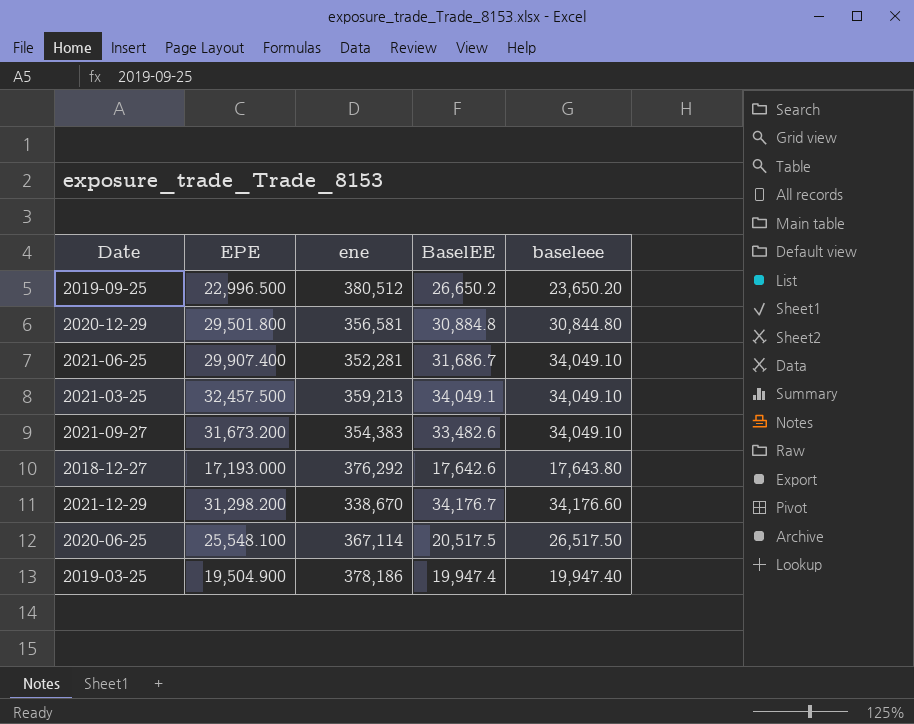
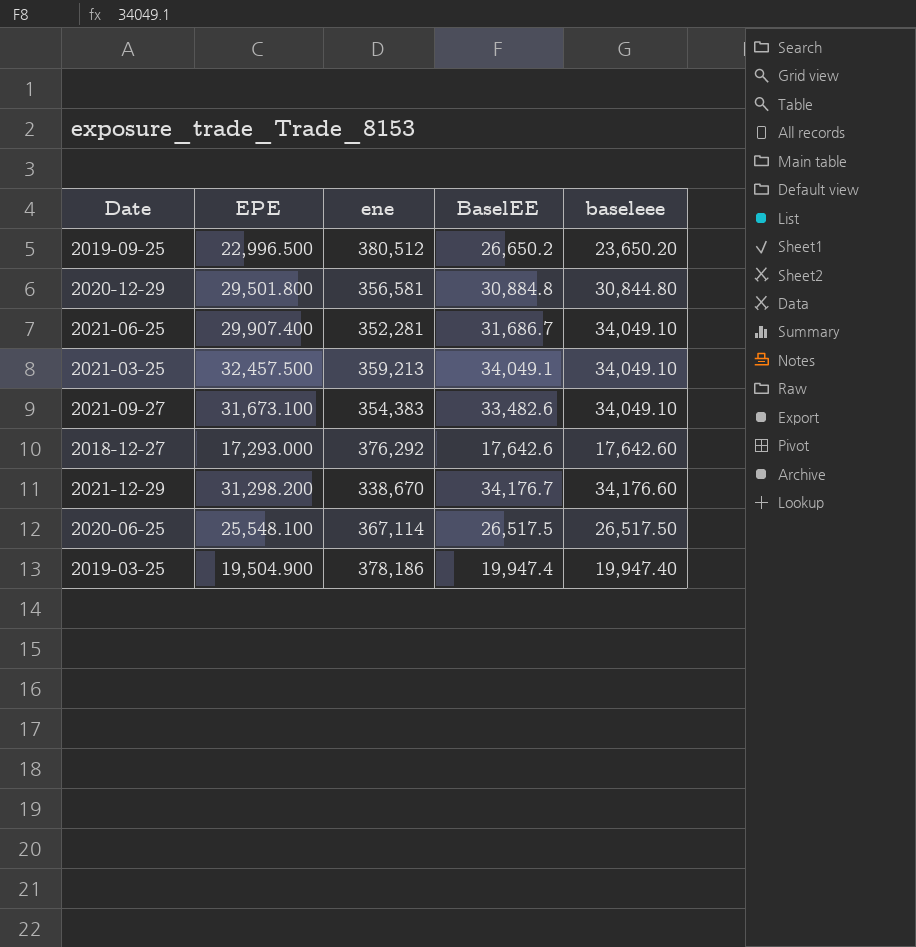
2021-09-27 | EPE: 31,673.200 -> 31,673.100
2018-12-27 | EPE: 17,193.000 -> 17,293.000
2018-12-27 | baseleee: 17,643.80 -> 17,642.60
2020-06-25 | BaselEE: 20,517.5 -> 26,517.5

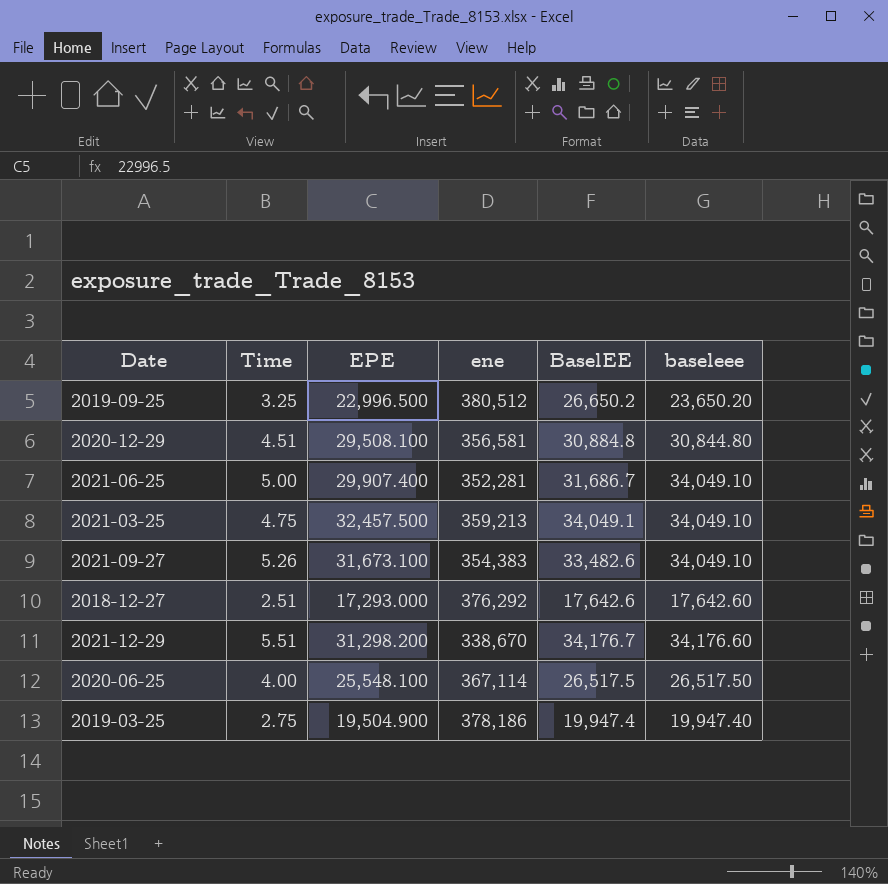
column Time | position: none -> 2
2020-12-29 | EPE: 29,501.800 -> 29,508.100

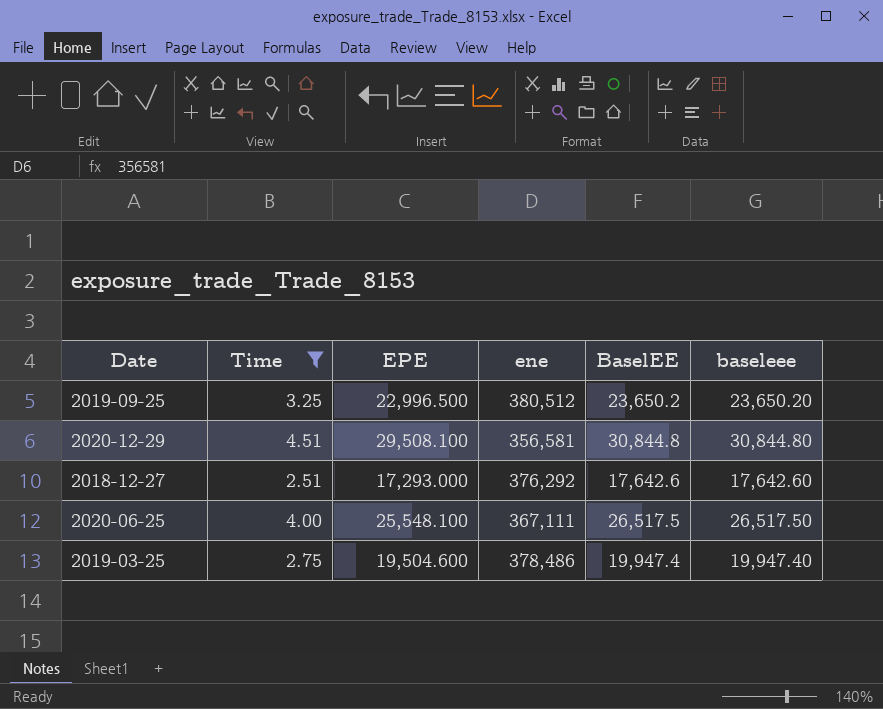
filter: none -> Time <= 4.51
2019-09-25 | BaselEE: 26,650.2 -> 23,650.2
2020-12-29 | BaselEE: 30,884.8 -> 30,844.8
2020-06-25 | ene: 367,114 -> 367,111
2019-03-25 | EPE: 19,504.900 -> 19,504.600
2019-03-25 | ene: 378,186 -> 378,486

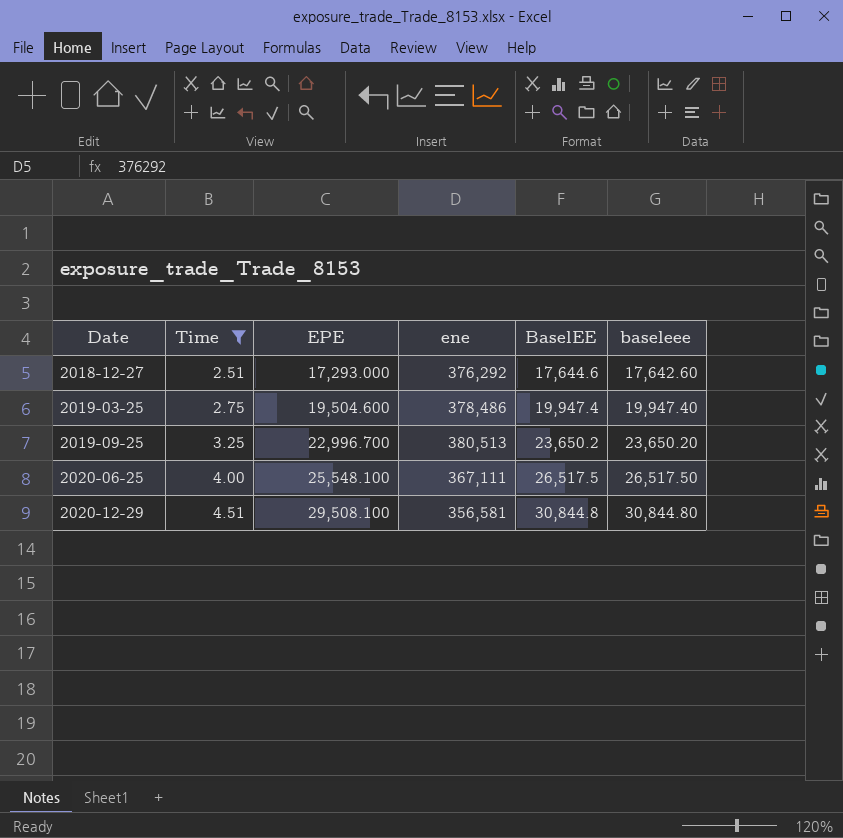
row order: none -> Date ascending
2018-12-27 | BaselEE: 17,642.6 -> 17,644.6
2019-09-25 | EPE: 22,996.500 -> 22,996.700
2019-09-25 | ene: 380,512 -> 380,513

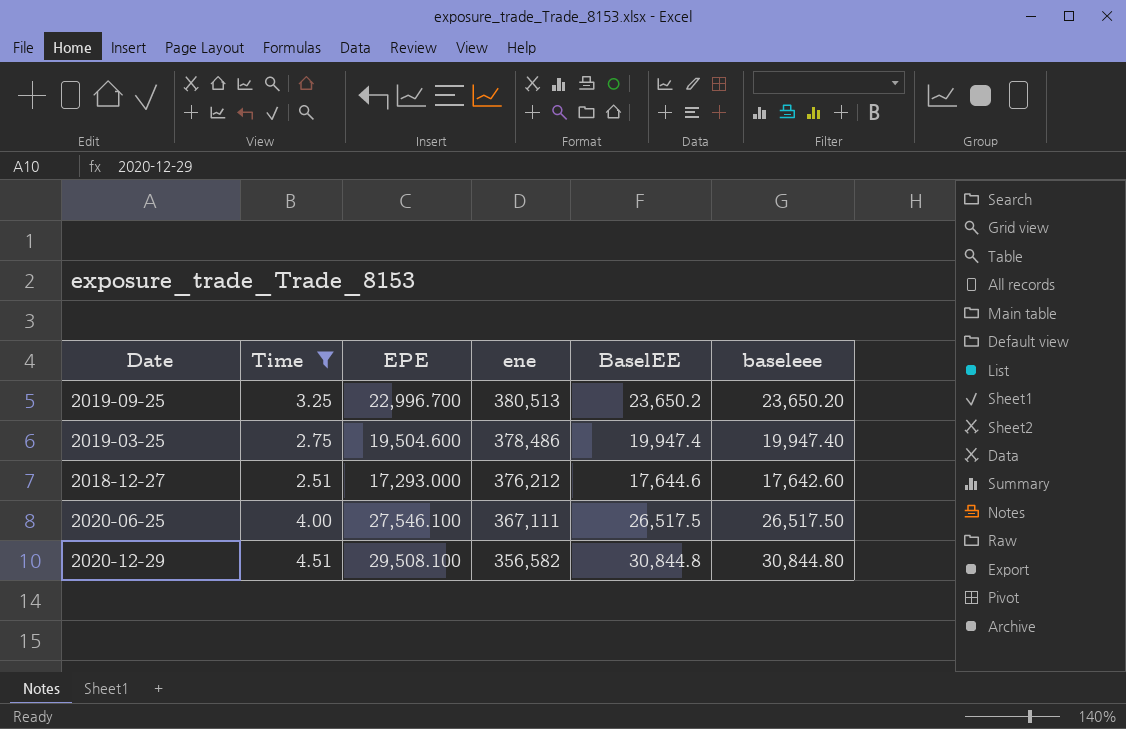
row order: Date ascending -> ene descending
2018-12-27 | ene: 376,292 -> 376,212
2020-06-25 | EPE: 25,548.100 -> 27,546.100
2020-12-29 | ene: 356,581 -> 356,582

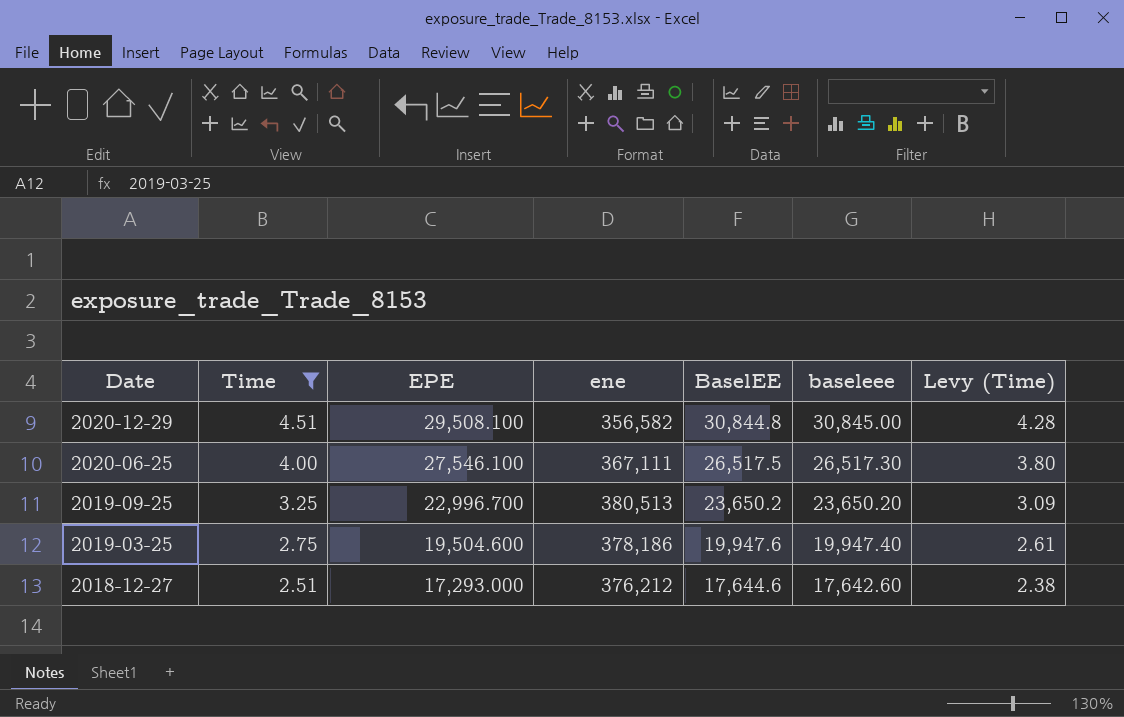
row order: ene descending -> Date descending
column Levy (Time) | formula: none -> [Time] * 0.95
2020-12-29 | baseleee: 30,844.80 -> 30,845.00
2020-06-25 | baseleee: 26,517.50 -> 26,517.30
2019-03-25 | ene: 378,486 -> 378,186
2019-03-25 | BaselEE: 19,947.4 -> 19,947.6

